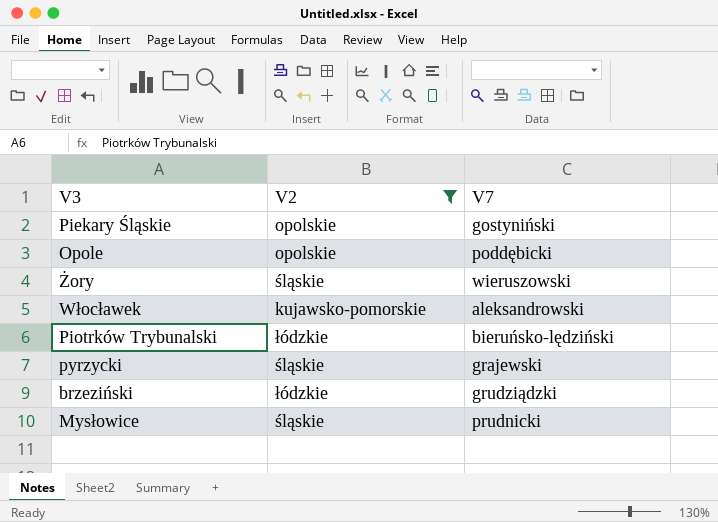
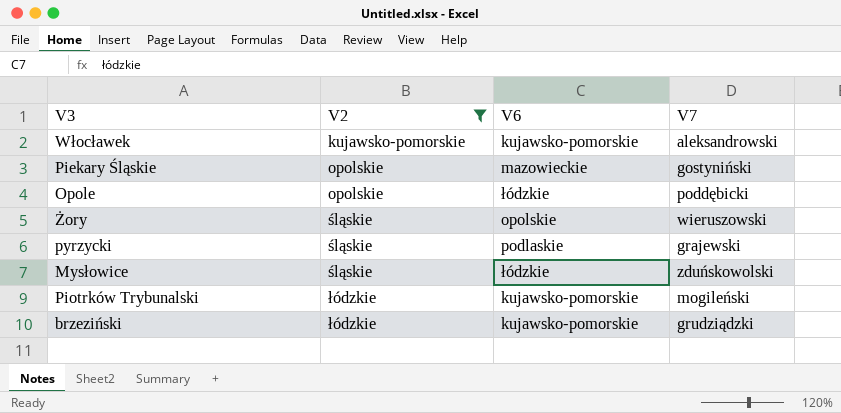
row order: none -> V2 ascending
column V6 | position: none -> 3
Mysłowice | V7: prudnicki -> zduńskowolski
Piotrków Trybunalski | V7: bieruńsko-lędziński -> mogileński

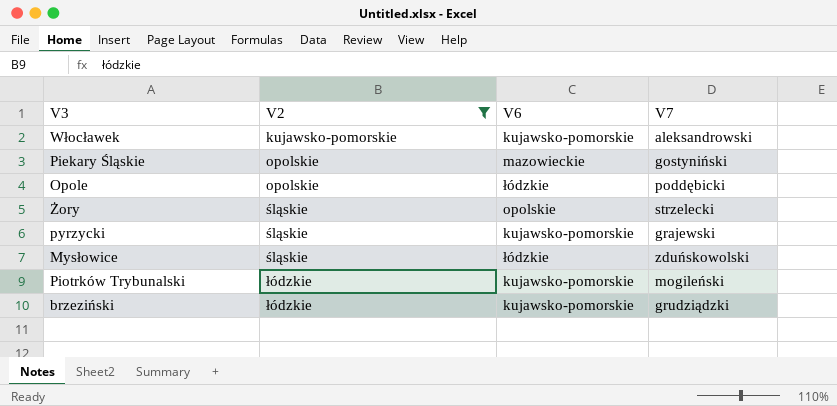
Żory | V7: wieruszowski -> strzelecki
pyrzycki | V6: podlaskie -> kujawsko-pomorskie

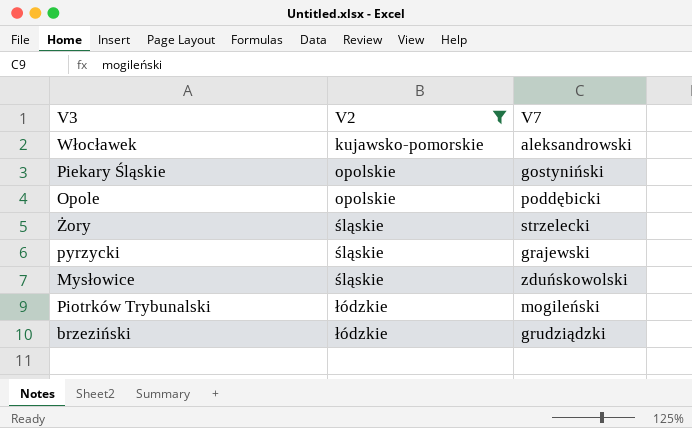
column V6 | position: 3 -> none

